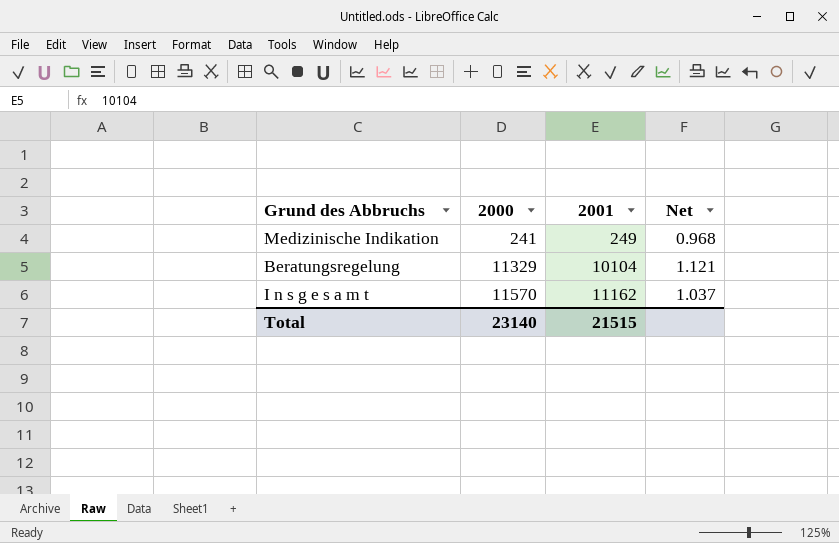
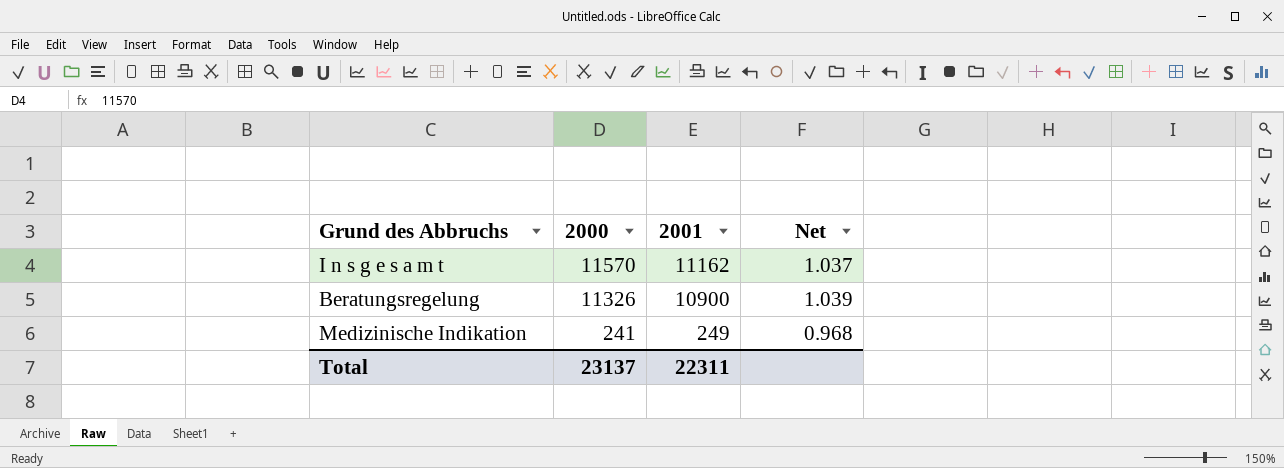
row order: 2000 ascending -> 2000 descending
Beratungsregelung | 2000: 11329 -> 11326
Beratungsregelung | 2001: 10104 -> 10900
Beratungsregelung | Net: 1.121 -> 1.039
Total | 2000: 23140 -> 23137
Total | 2001: 21515 -> 22311

